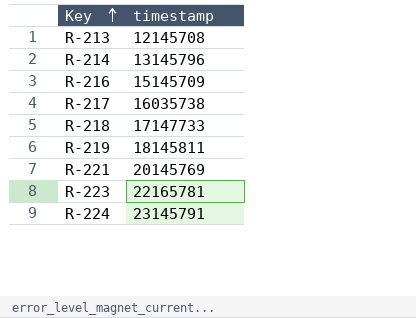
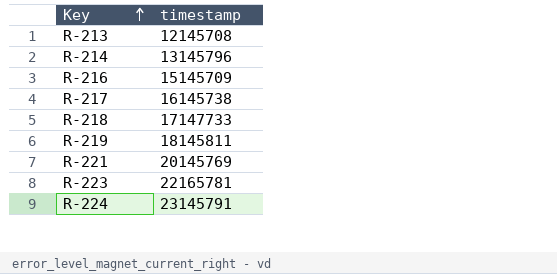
R-217 | timestamp: 16035738 -> 16145738

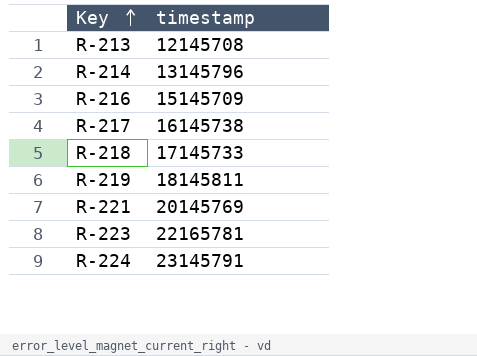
R-218 | timestamp: 17147733 -> 17145733

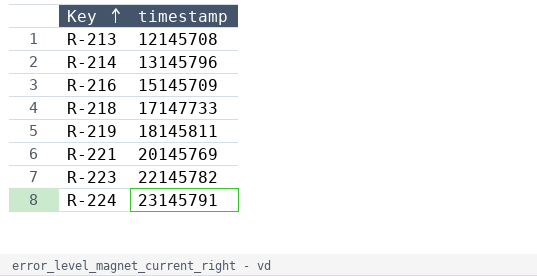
row R-217: 16145738 -> none
R-218 | timestamp: 17145733 -> 17147733
R-223 | timestamp: 22165781 -> 22145782

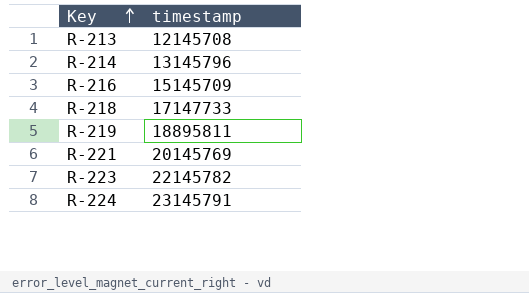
R-219 | timestamp: 18145811 -> 18895811

